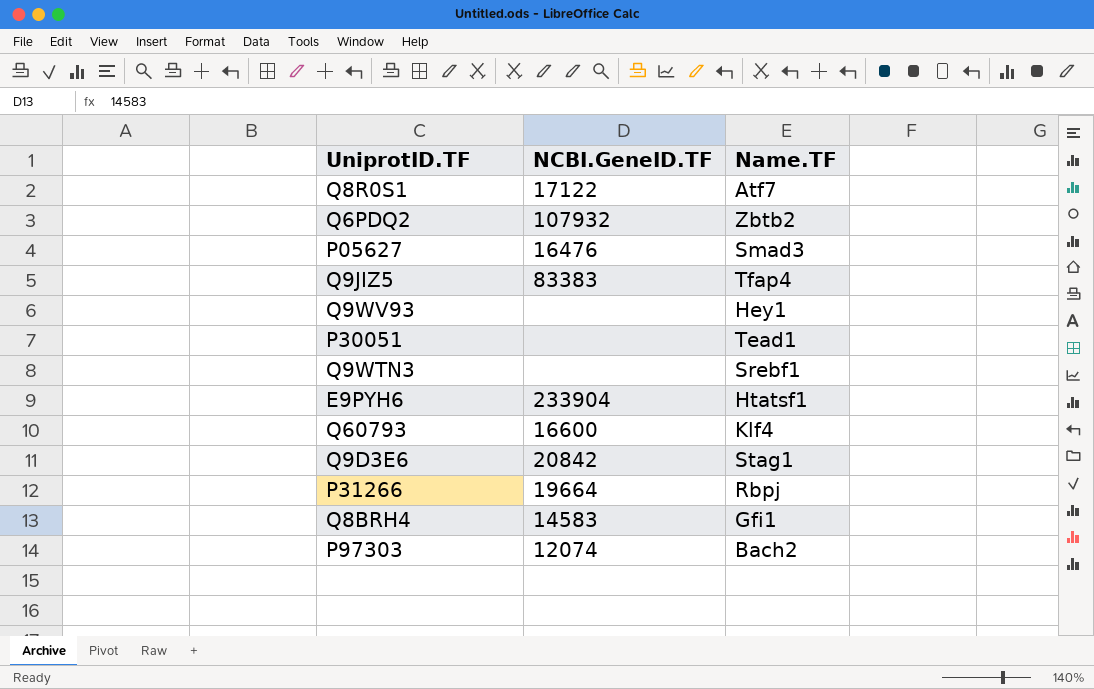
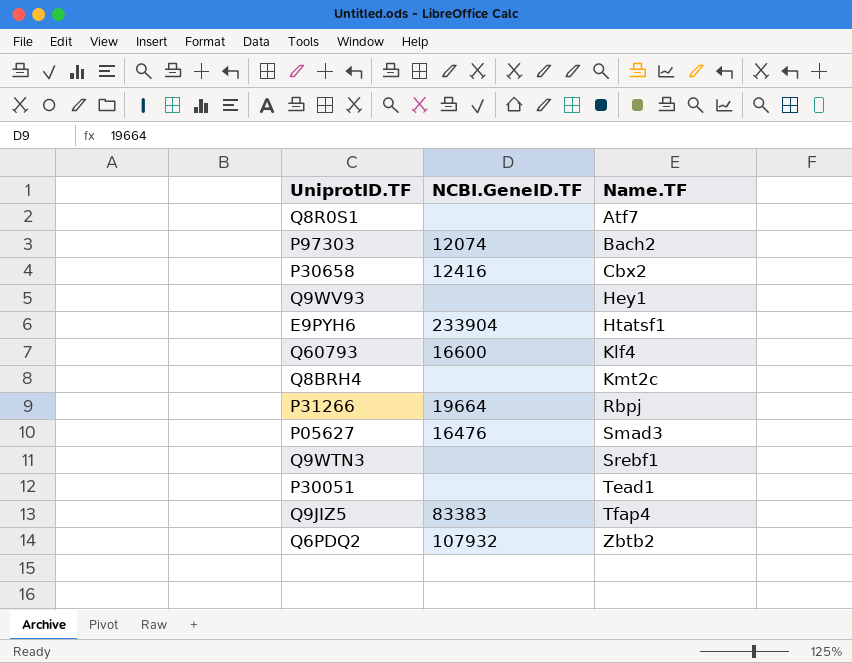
row order: none -> Name.TF ascending
row Q9D3E6: 20842 | Stag1 -> none
Q8R0S1 | NCBI.GeneID.TF: 17122 -> none
row P30658: none -> 12416 | Cbx2
Q8BRH4 | NCBI.GeneID.TF: 14583 -> none
Q8BRH4 | Name.TF: Gfi1 -> Kmt2c

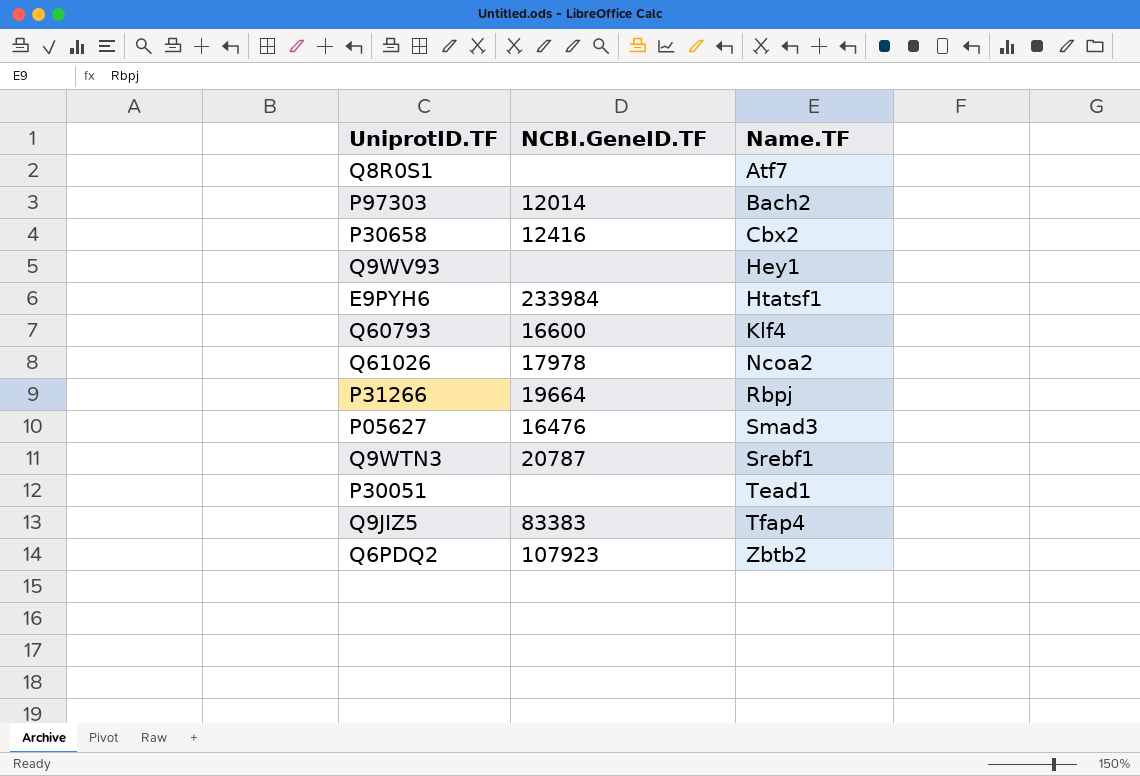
row Q8BRH4: none | Kmt2c -> none
P97303 | NCBI.GeneID.TF: 12074 -> 12014
E9PYH6 | NCBI.GeneID.TF: 233904 -> 233984
row Q61026: none -> 17978 | Ncoa2
Q9WTN3 | NCBI.GeneID.TF: none -> 20787
Q6PDQ2 | NCBI.GeneID.TF: 107932 -> 107923

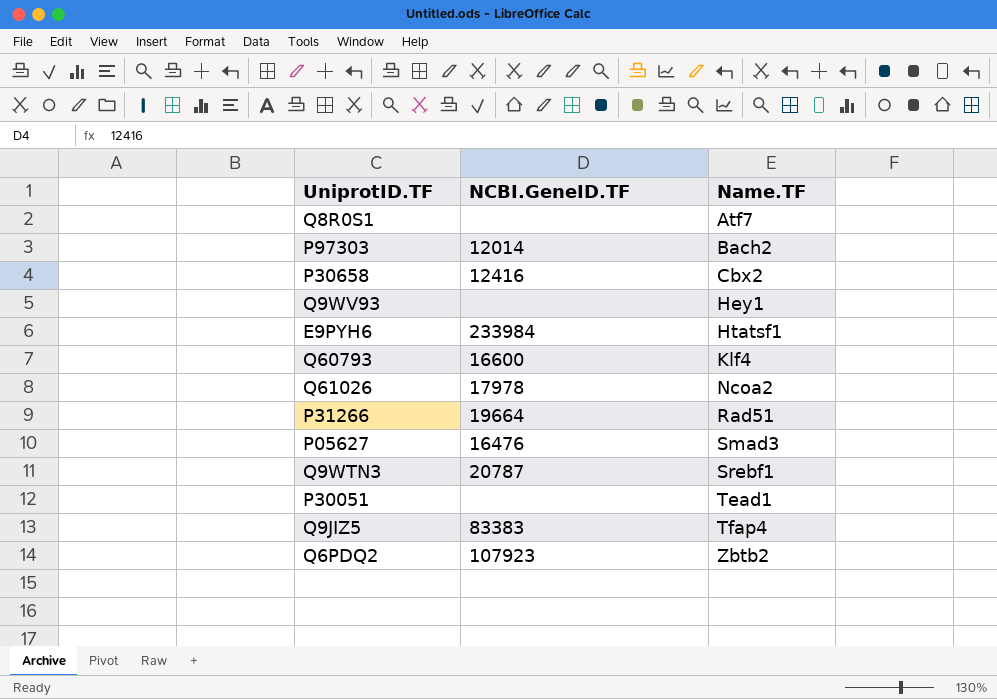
P31266 | Name.TF: Rbpj -> Rad51

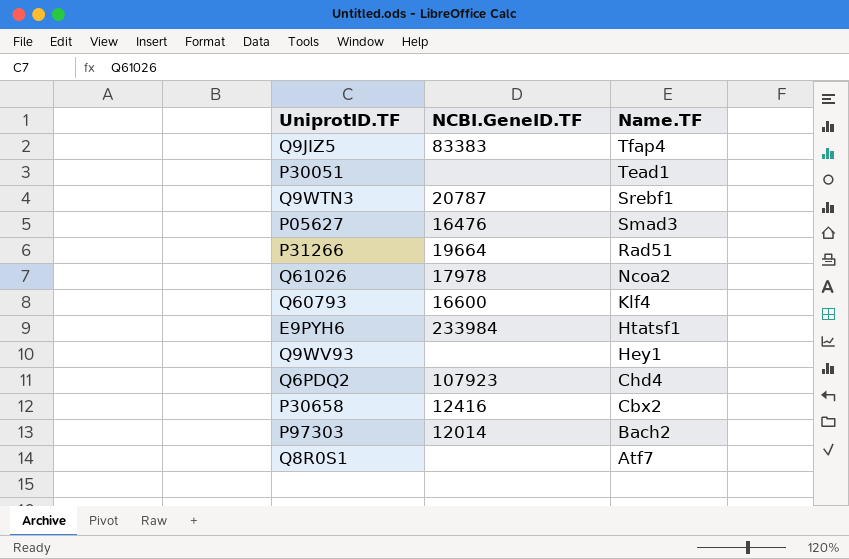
row order: Name.TF ascending -> Name.TF descending
Q6PDQ2 | Name.TF: Zbtb2 -> Chd4

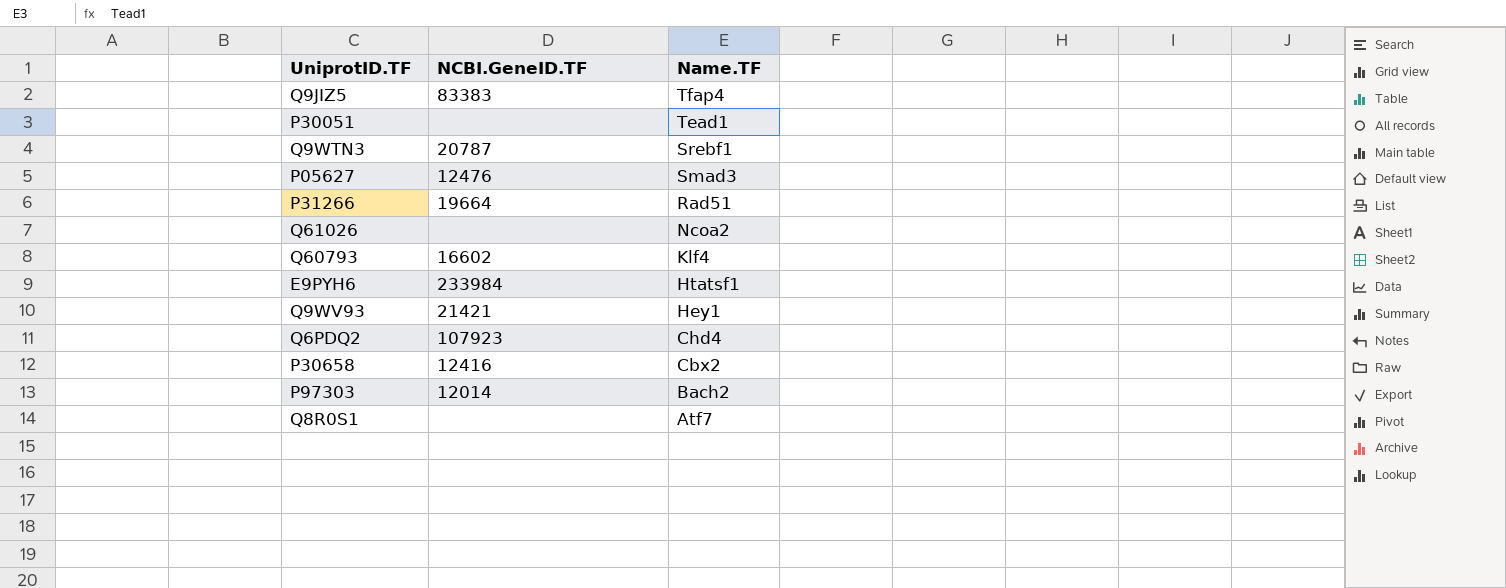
P05627 | NCBI.GeneID.TF: 16476 -> 12476
Q61026 | NCBI.GeneID.TF: 17978 -> none
Q60793 | NCBI.GeneID.TF: 16600 -> 16602
Q9WV93 | NCBI.GeneID.TF: none -> 21421

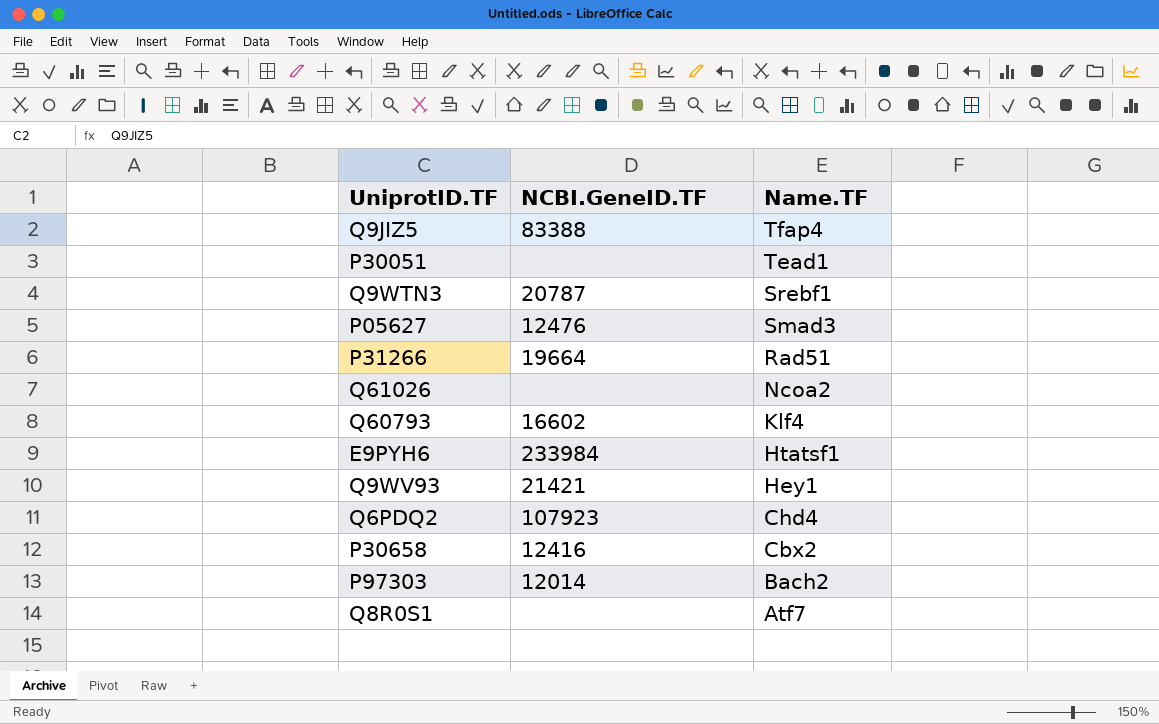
Q9JIZ5 | NCBI.GeneID.TF: 83383 -> 83388

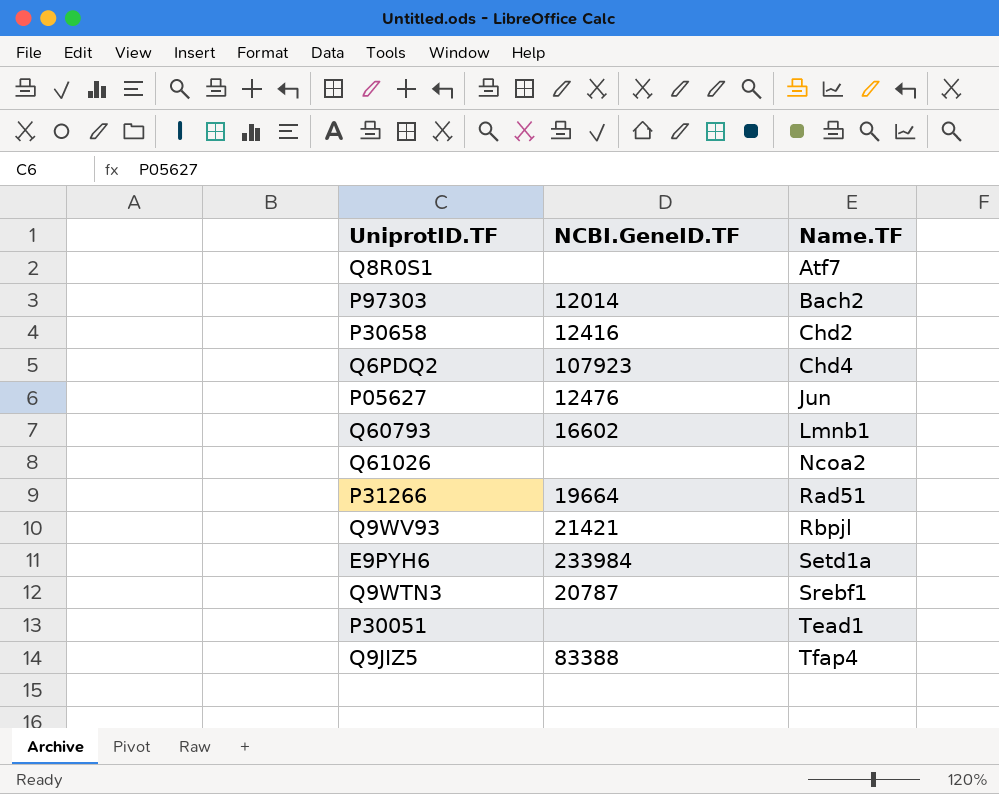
row order: Name.TF descending -> Name.TF ascending
P30658 | Name.TF: Cbx2 -> Chd2
P05627 | Name.TF: Smad3 -> Jun
Q60793 | Name.TF: Klf4 -> Lmnb1
Q9WV93 | Name.TF: Hey1 -> Rbpjl
E9PYH6 | Name.TF: Htatsf1 -> Setd1a

